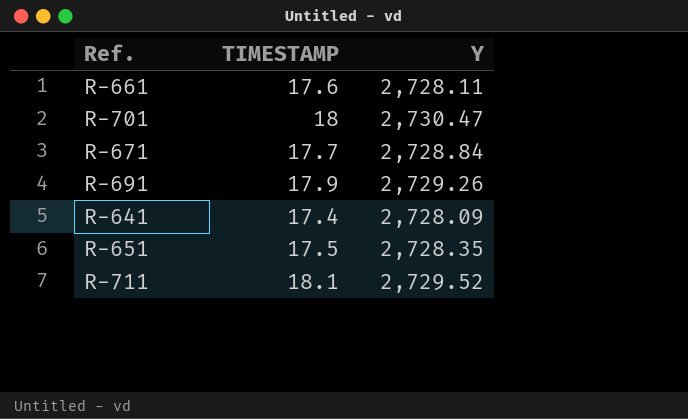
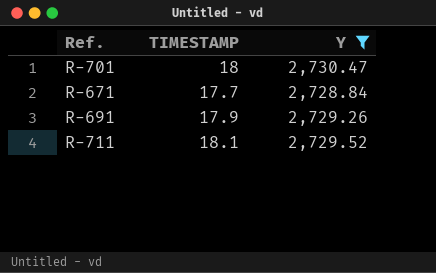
filter: none -> Y >= 2,728.84

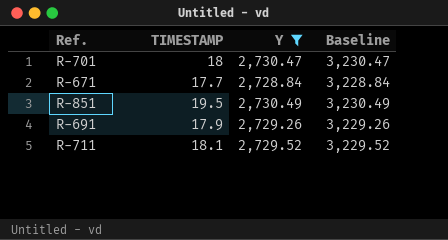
column Baseline | formula: none -> [Y] + 500
row R-851: none -> 19.5 | 2,730.49 | 3,230.49

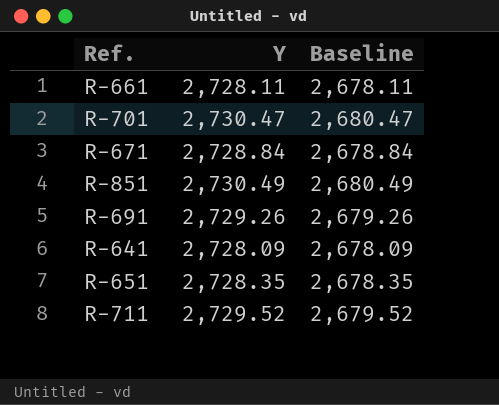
filter: Y >= 2,728.84 -> none
column TIMESTAMP | position: 2 -> none
column Baseline | formula: [Y] + 500 -> [Y] - 50

